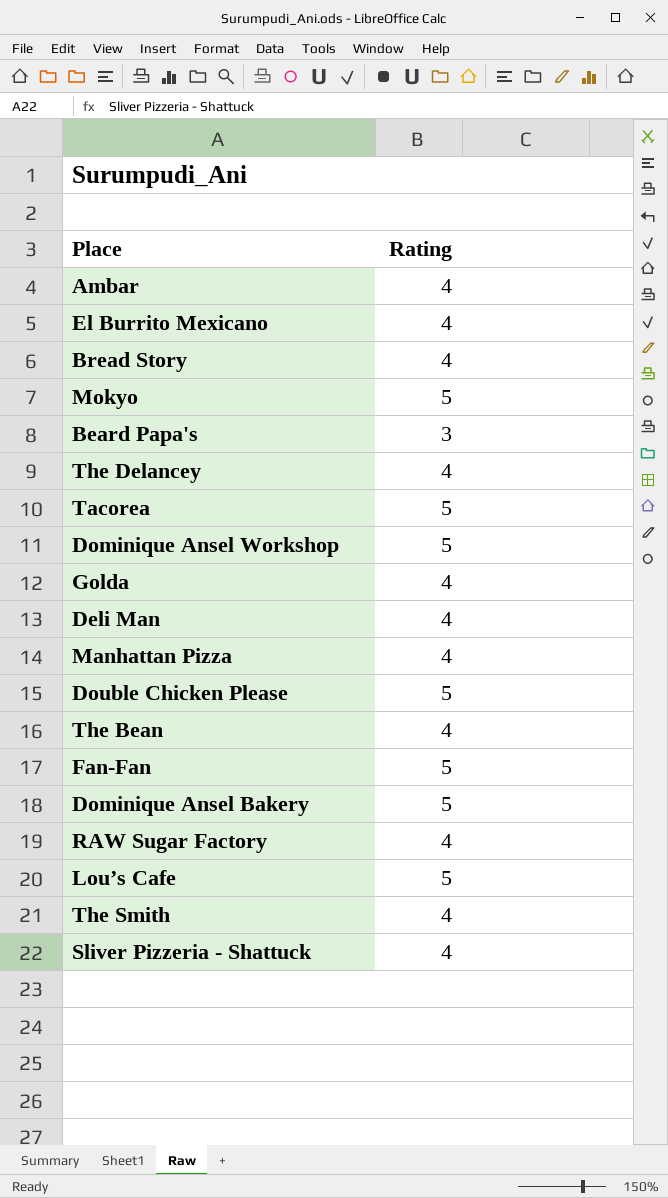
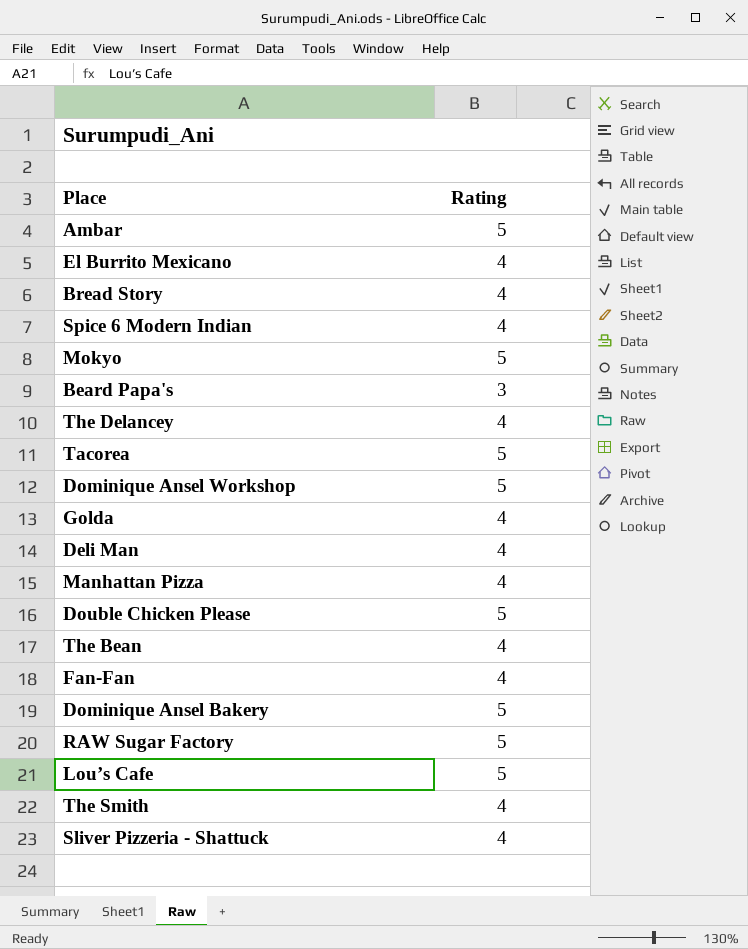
Ambar | Rating: 4 -> 5
row Spice 6 Modern Indian: none -> 4
Fan-Fan | Rating: 5 -> 4
RAW Sugar Factory | Rating: 4 -> 5

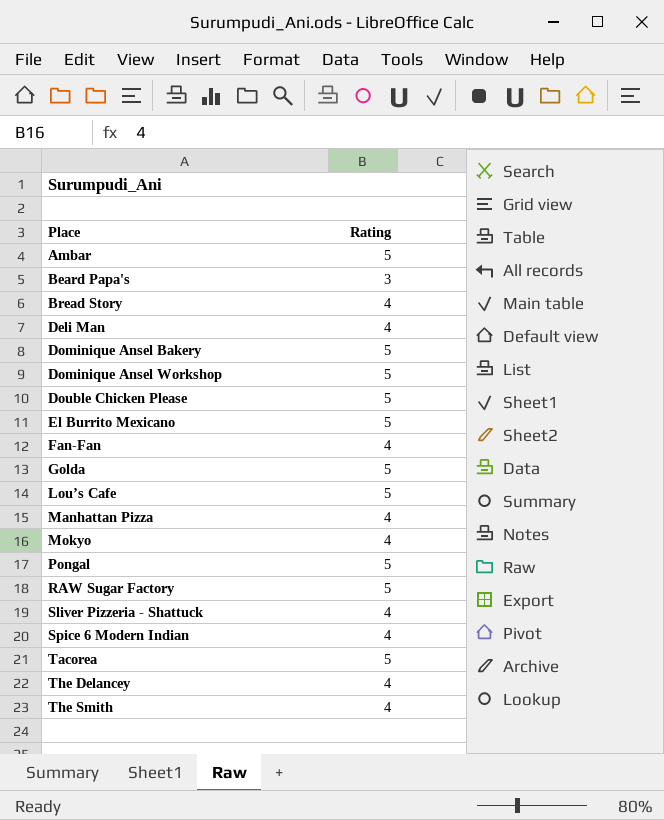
row order: none -> Place ascending
row The Bean: 4 -> none
El Burrito Mexicano | Rating: 4 -> 5
Golda | Rating: 4 -> 5
Mokyo | Rating: 5 -> 4
row Pongal: none -> 5

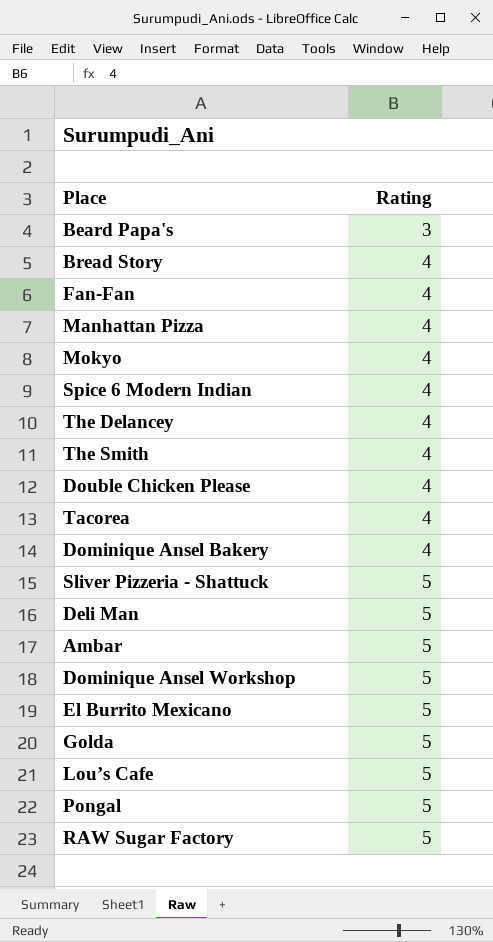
row order: Place ascending -> Rating ascending
Double Chicken Please | Rating: 5 -> 4
Tacorea | Rating: 5 -> 4
Dominique Ansel Bakery | Rating: 5 -> 4
Sliver Pizzeria - Shattuck | Rating: 4 -> 5
Deli Man | Rating: 4 -> 5

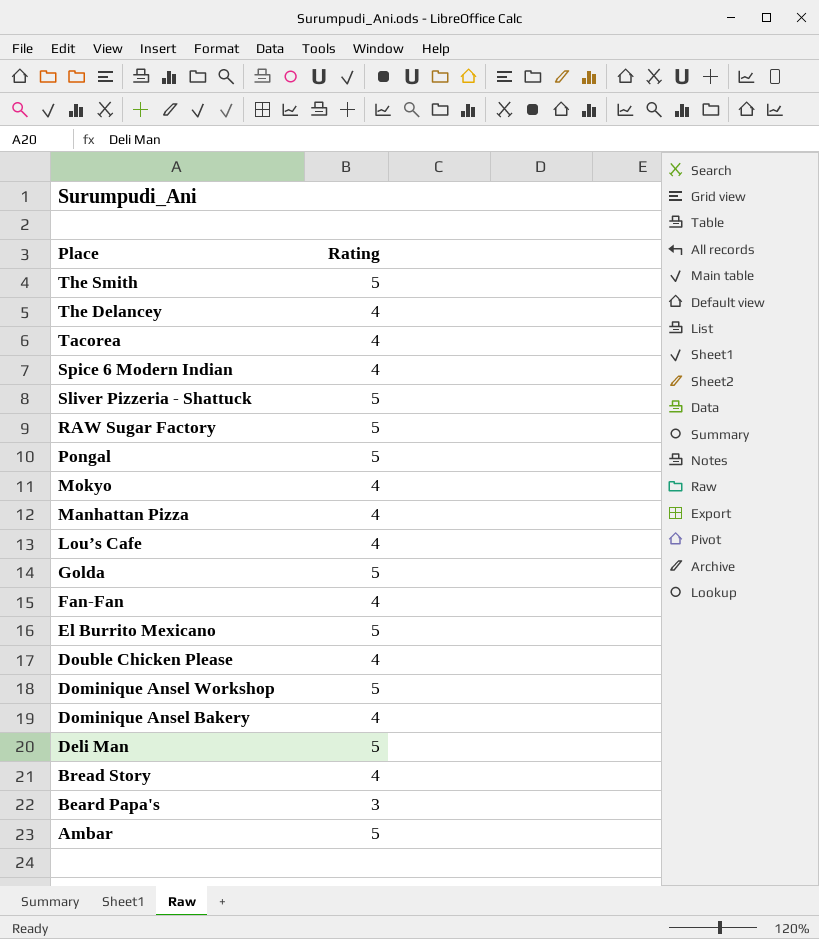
row order: Rating ascending -> Place descending
The Smith | Rating: 4 -> 5
Lou’s Cafe | Rating: 5 -> 4

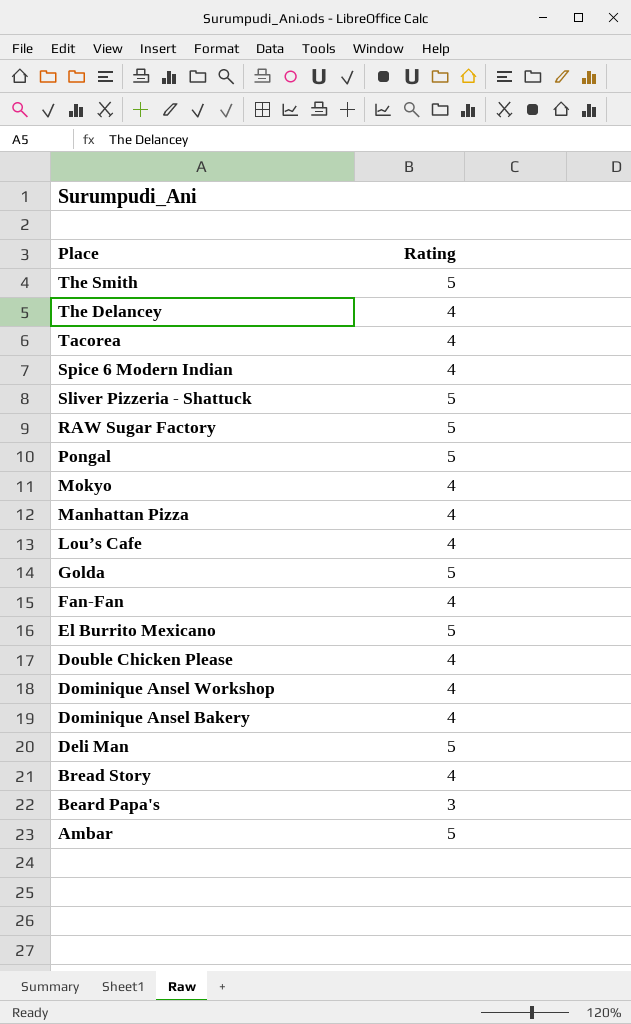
Dominique Ansel Workshop | Rating: 5 -> 4

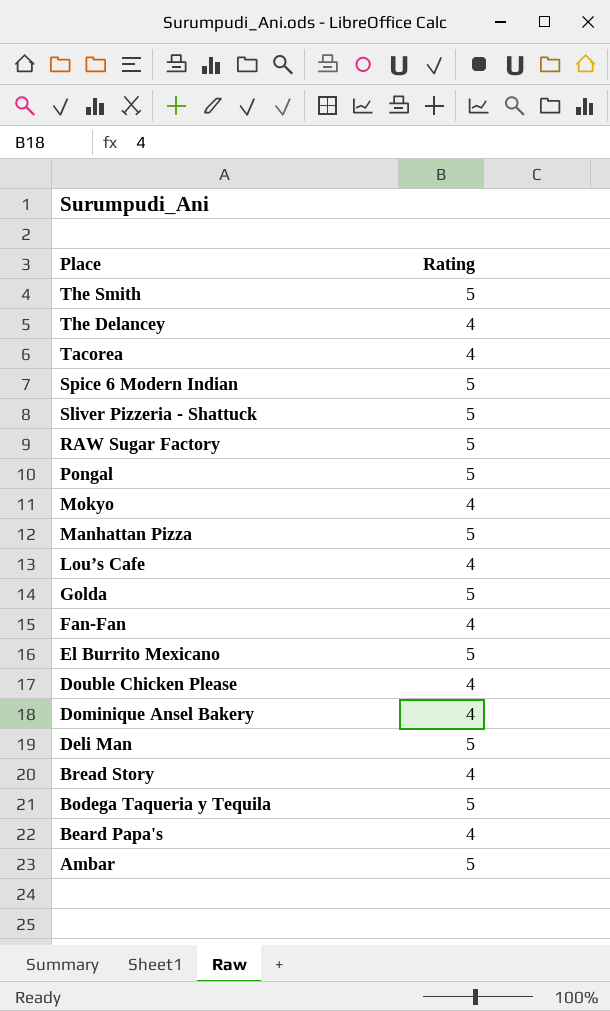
row Dominique Ansel Workshop: 4 -> none
Spice 6 Modern Indian | Rating: 4 -> 5
Manhattan Pizza | Rating: 4 -> 5
row Bodega Taqueria y Tequila: none -> 5
Beard Papa's | Rating: 3 -> 4

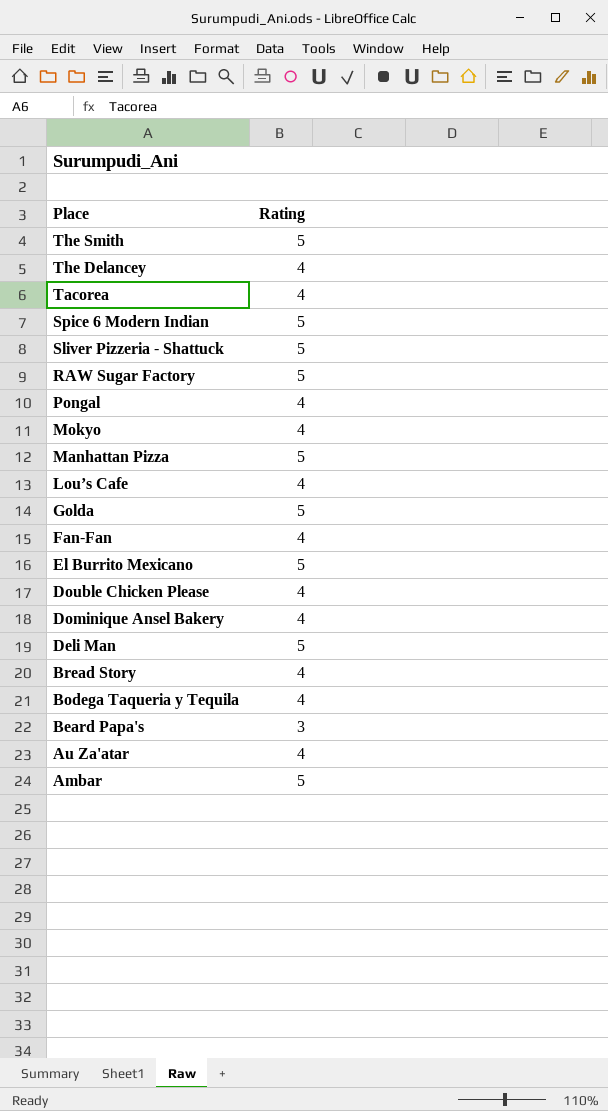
Pongal | Rating: 5 -> 4
Bodega Taqueria y Tequila | Rating: 5 -> 4
Beard Papa's | Rating: 4 -> 3
row Au Za'atar: none -> 4

